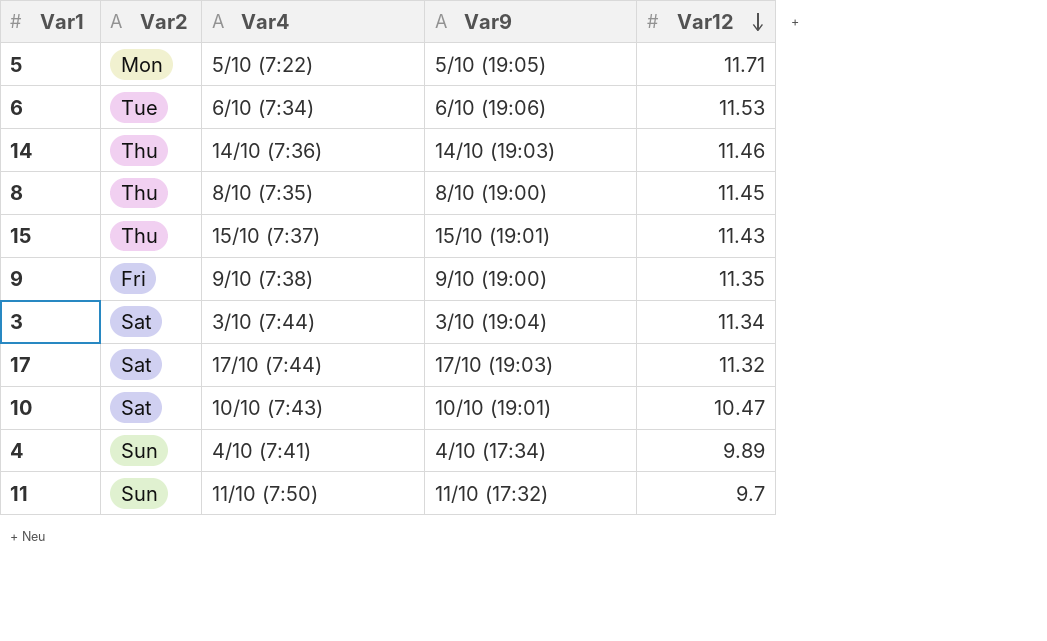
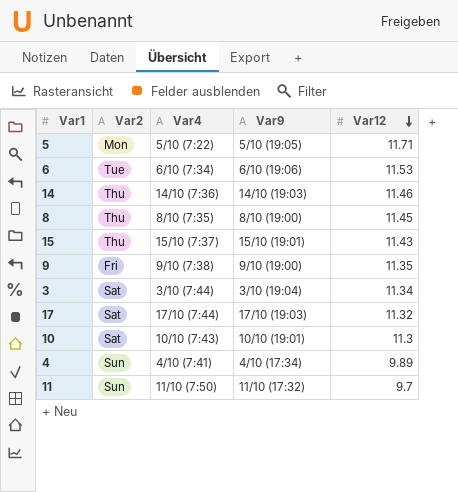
10 | Var12: 10.47 -> 11.3

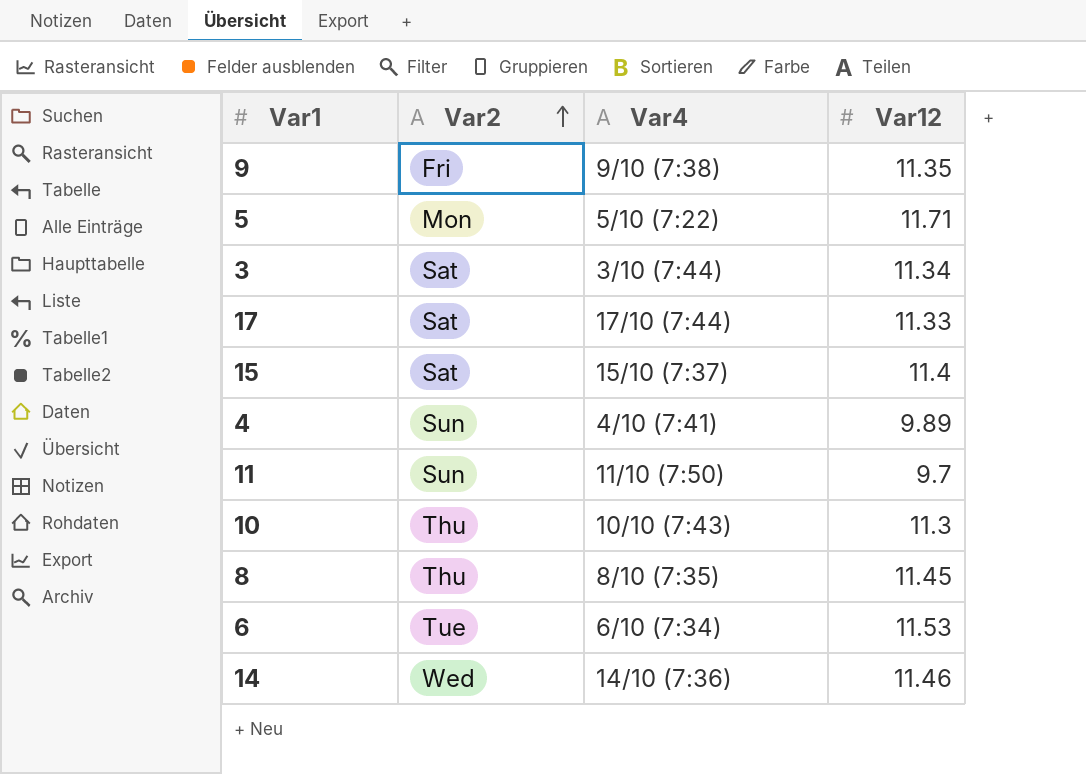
row order: Var12 descending -> Var2 ascending
column Var9 | position: 4 -> none
17 | Var12: 11.32 -> 11.33
15 | Var2: Thu -> Sat
15 | Var12: 11.43 -> 11.4
10 | Var2: Sat -> Thu
14 | Var2: Thu -> Wed

